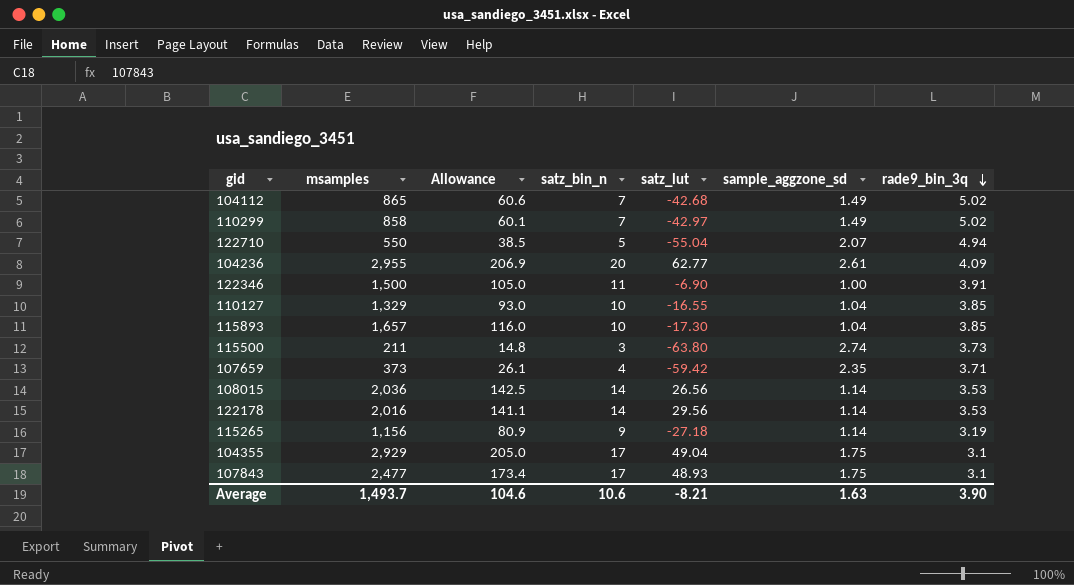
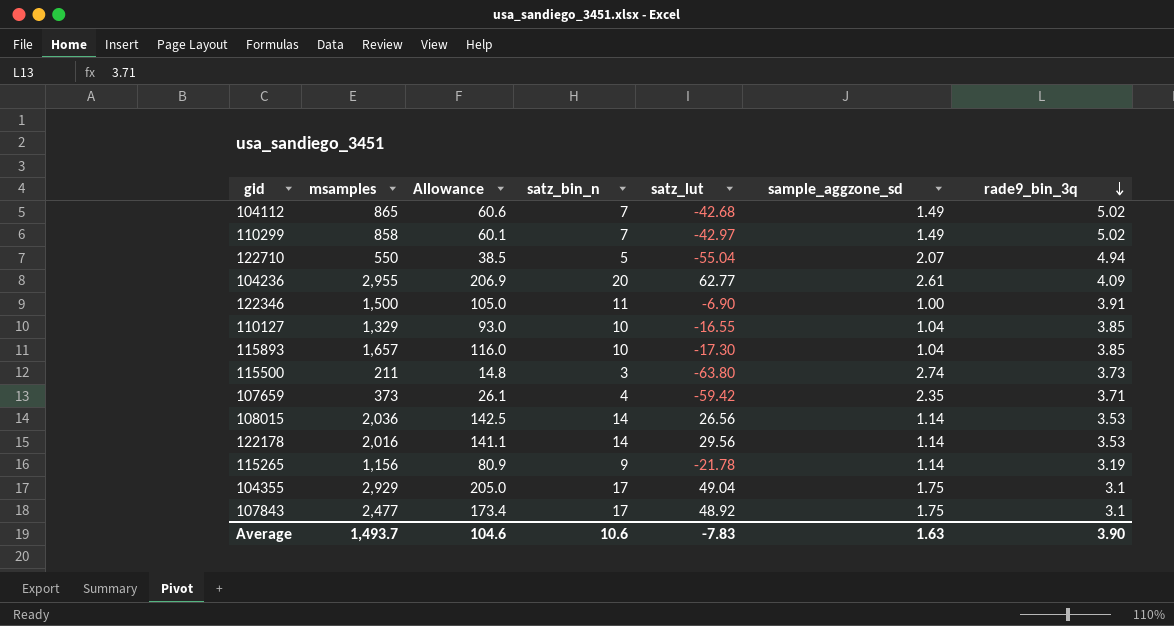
115265 | satz_lut: -27.18 -> -21.78
107843 | satz_lut: 48.93 -> 48.92
Average | satz_lut: -8.21 -> -7.83

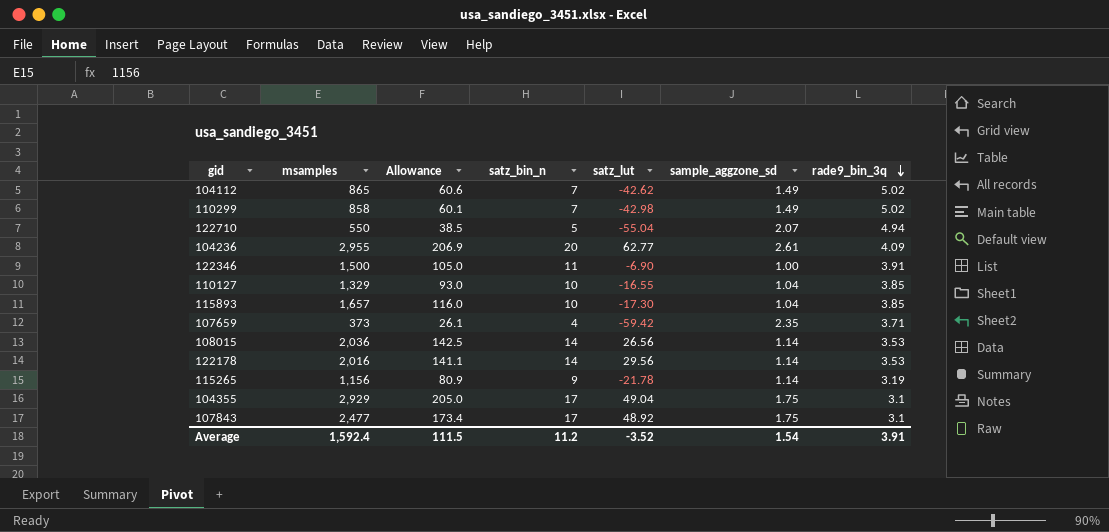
row 115500: 211 | 14.8 | 3 | -63.80 | 2.74 | 3.73 -> none
104112 | satz_lut: -42.68 -> -42.62
110299 | satz_lut: -42.97 -> -42.98
Average | msamples: 1,493.7 -> 1,592.4
Average | Allowance: 104.6 -> 111.5
Average | satz_bin_n: 10.6 -> 11.2
Average | satz_lut: -7.83 -> -3.52
Average | sample_aggzone_sd: 1.63 -> 1.54
Average | rade9_bin_3q: 3.90 -> 3.91

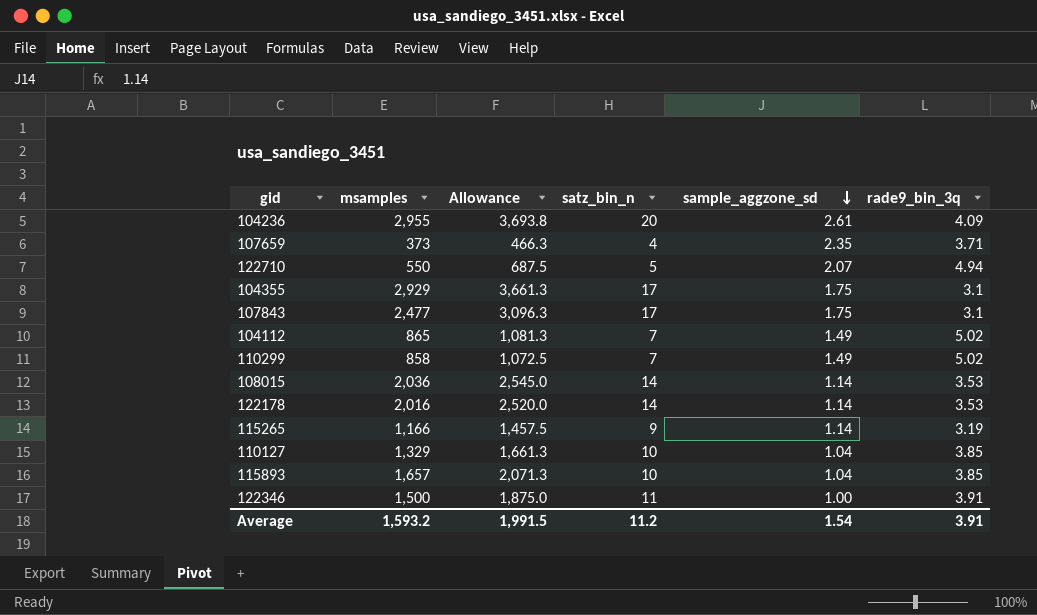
row order: rade9_bin_3q descending -> sample_aggzone_sd descending
column satz_lut | position: 5 -> none
column Allowance | formula: [msamples] * 0.07 -> [msamples] * 1.25
115265 | msamples: 1,156 -> 1,166
Average | msamples: 1,592.4 -> 1,593.2
Average | Allowance: 111.5 -> 1,991.5

